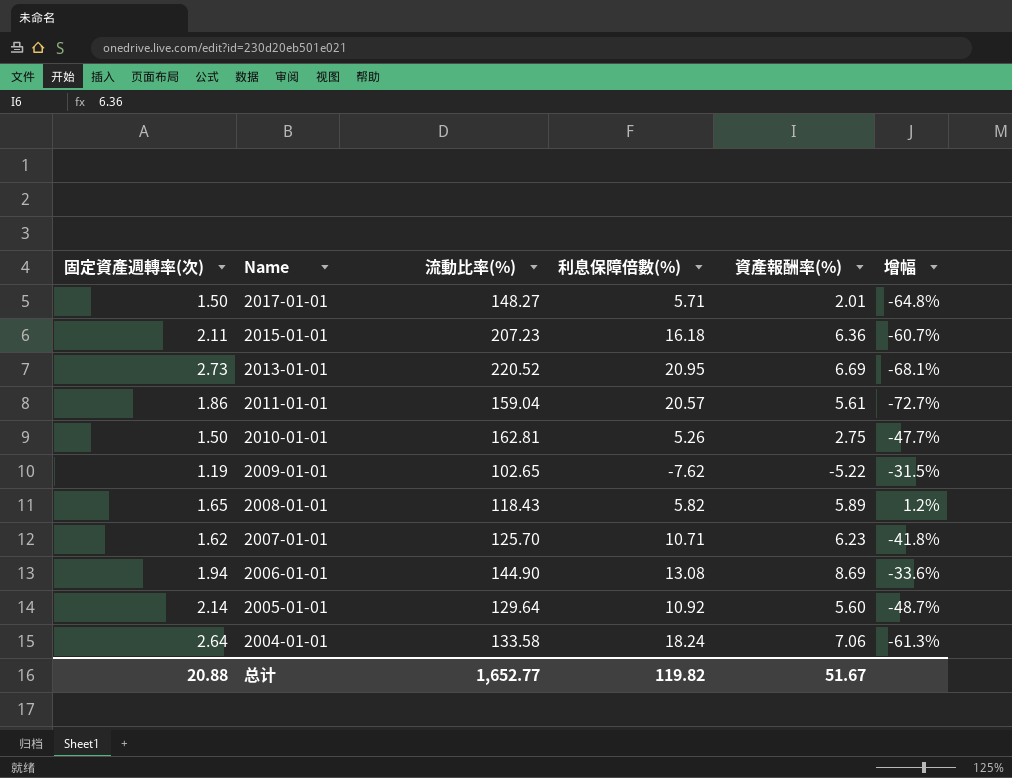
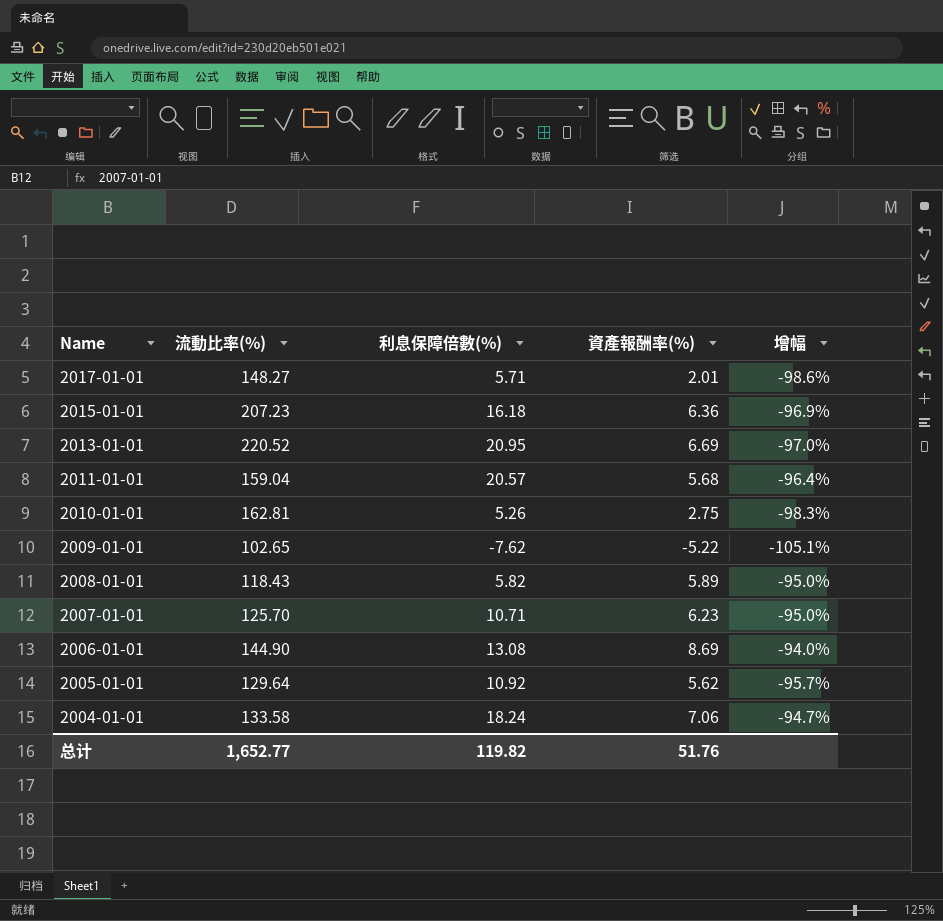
column 固定資產週轉率(次) | position: 1 -> none
column 增幅 | formula: ([資產報酬率(%)] - [利息保障倍數(%)]) / [利息保障倍數(%)] -> ([資產報酬率(%)] - [流動比率(%)]) / [流動比率(%)]
2011-01-01 | 資產報酬率(%): 5.61 -> 5.68
2005-01-01 | 資產報酬率(%): 5.60 -> 5.62
总计 | 資產報酬率(%): 51.67 -> 51.76

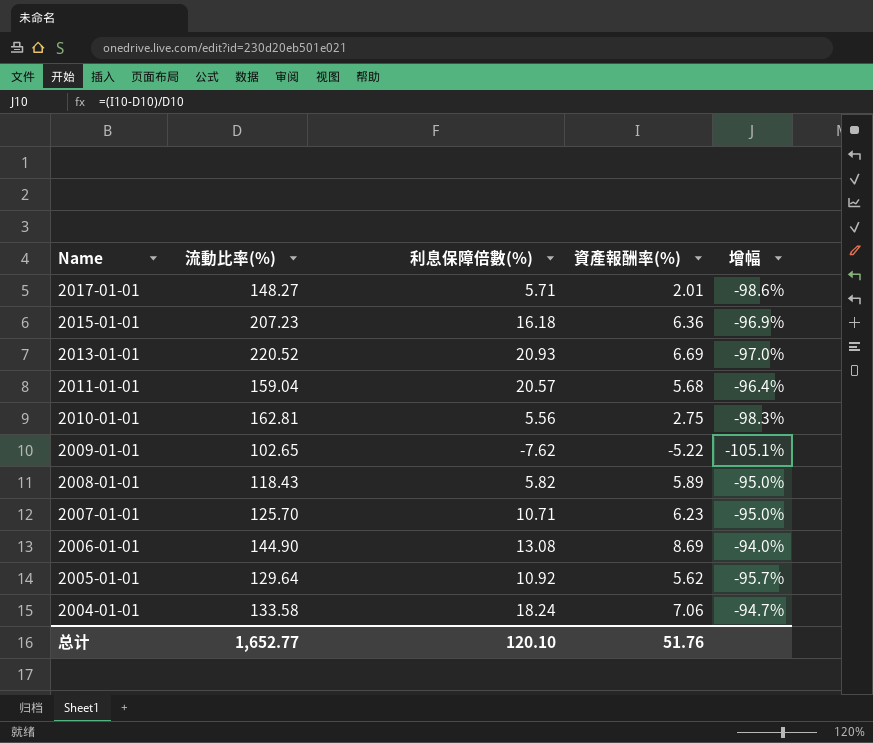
2013-01-01 | 利息保障倍數(%): 20.95 -> 20.93
2010-01-01 | 利息保障倍數(%): 5.26 -> 5.56
总计 | 利息保障倍數(%): 119.82 -> 120.10

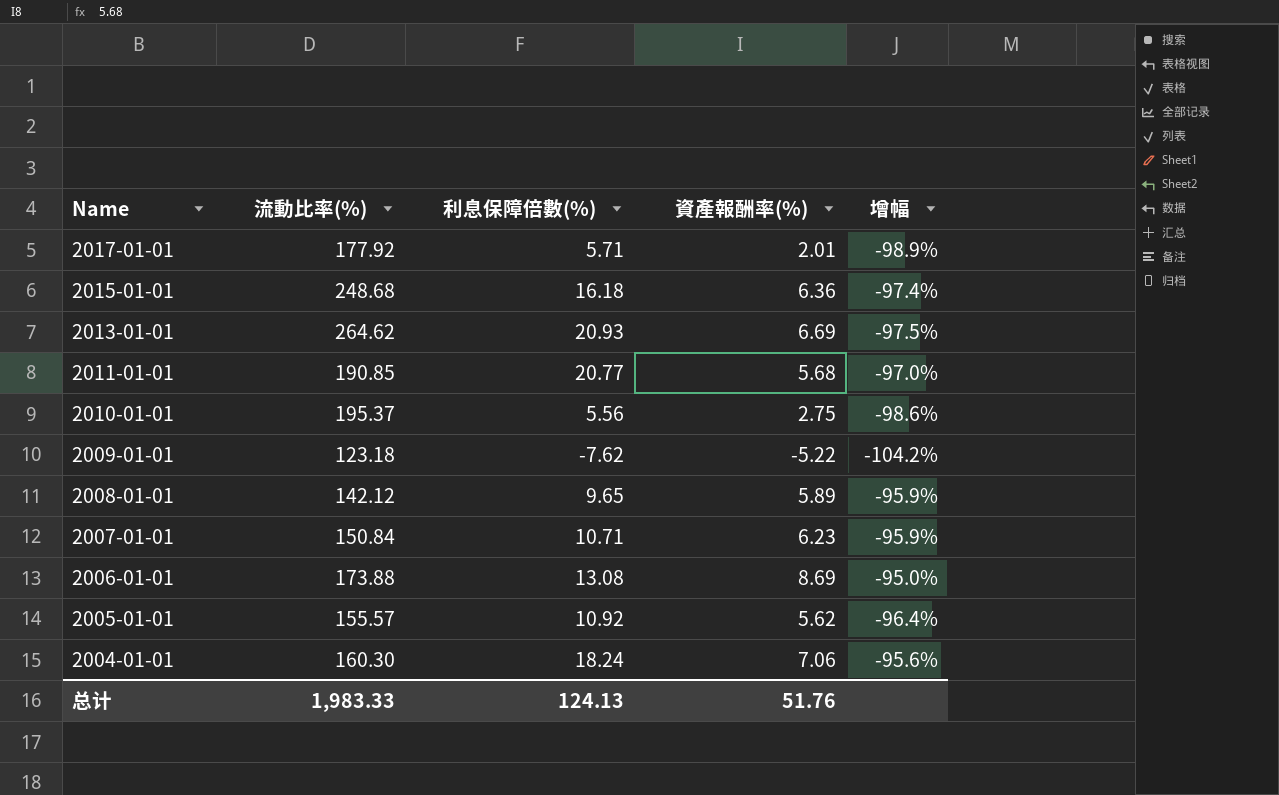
2017-01-01 | 流動比率(%): 148.27 -> 177.92
2017-01-01 | 增幅: -98.6% -> -98.9%
2015-01-01 | 流動比率(%): 207.23 -> 248.68
2015-01-01 | 增幅: -96.9% -> -97.4%
2013-01-01 | 流動比率(%): 220.52 -> 264.62
2013-01-01 | 增幅: -97.0% -> -97.5%
2011-01-01 | 流動比率(%): 159.04 -> 190.85
2011-01-01 | 利息保障倍數(%): 20.57 -> 20.77
2011-01-01 | 增幅: -96.4% -> -97.0%
2010-01-01 | 流動比率(%): 162.81 -> 195.37
2010-01-01 | 增幅: -98.3% -> -98.6%
2009-01-01 | 流動比率(%): 102.65 -> 123.18
2009-01-01 | 增幅: -105.1% -> -104.2%
2008-01-01 | 流動比率(%): 118.43 -> 142.12
2008-01-01 | 利息保障倍數(%): 5.82 -> 9.65
2008-01-01 | 增幅: -95.0% -> -95.9%
2007-01-01 | 流動比率(%): 125.70 -> 150.84
2007-01-01 | 增幅: -95.0% -> -95.9%
2006-01-01 | 流動比率(%): 144.90 -> 173.88
2006-01-01 | 增幅: -94.0% -> -95.0%
2005-01-01 | 流動比率(%): 129.64 -> 155.57
2005-01-01 | 增幅: -95.7% -> -96.4%
2004-01-01 | 流動比率(%): 133.58 -> 160.30
2004-01-01 | 增幅: -94.7% -> -95.6%
总计 | 流動比率(%): 1,652.77 -> 1,983.33
总计 | 利息保障倍數(%): 120.10 -> 124.13

